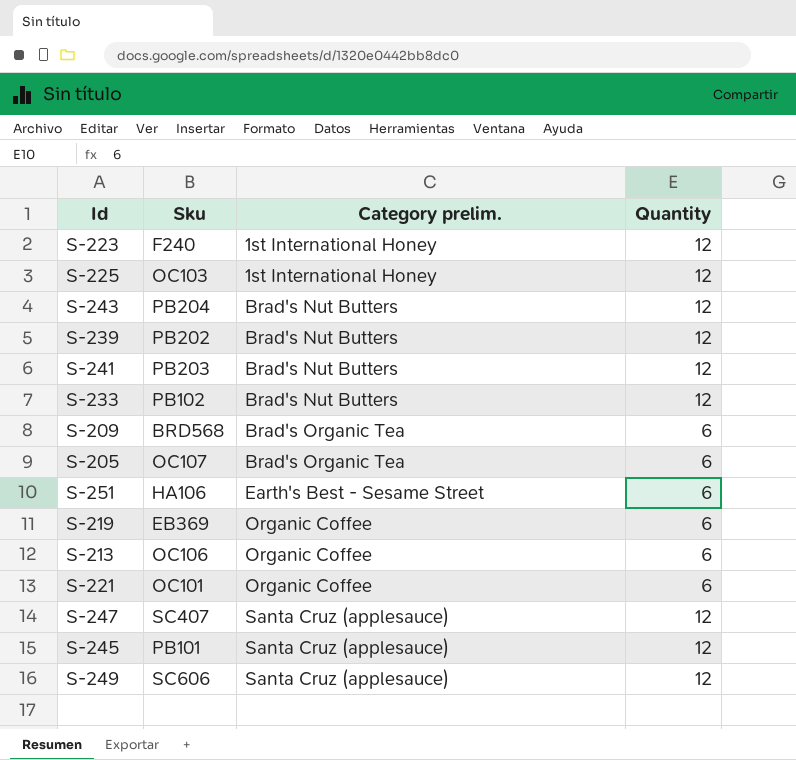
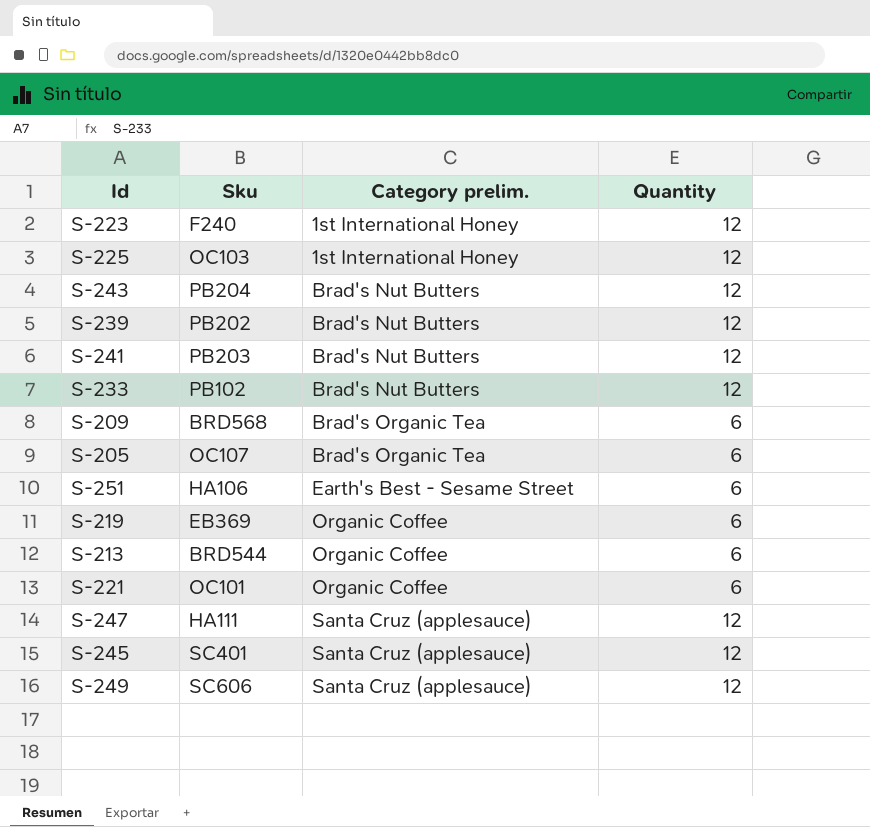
S-213 | Sku: OC106 -> BRD544
S-247 | Sku: SC407 -> HA111
S-245 | Sku: PB101 -> SC401

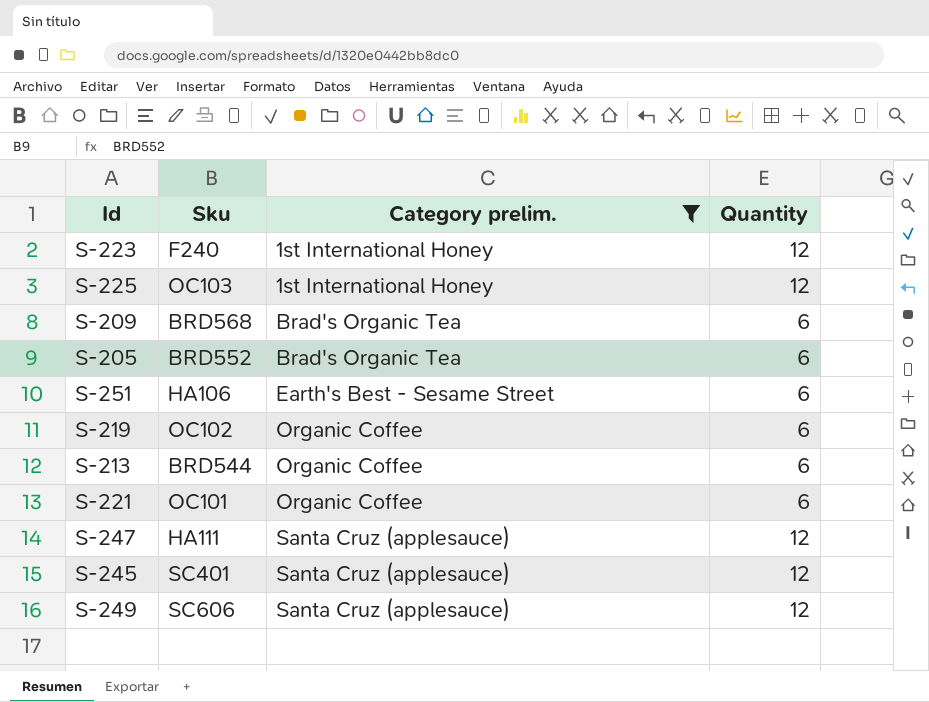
filter: none -> Category prelim. != Brad's Nut Butters
S-205 | Sku: OC107 -> BRD552
S-219 | Sku: EB369 -> OC102

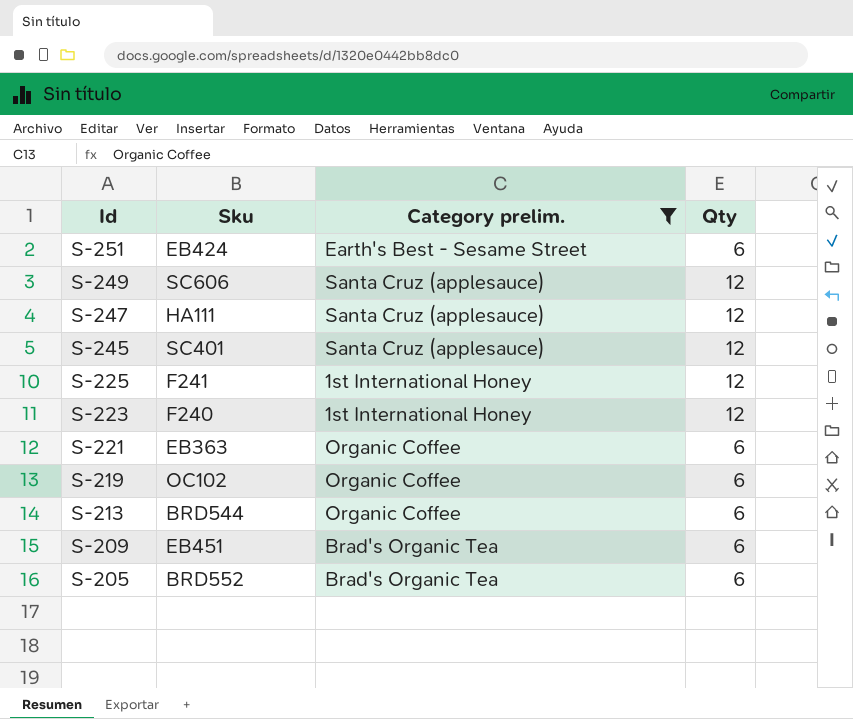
row order: Category prelim. ascending -> Id descending
column name: Quantity -> Qty
S-251 | Sku: HA106 -> EB424
S-225 | Sku: OC103 -> F241
S-221 | Sku: OC101 -> EB363
S-209 | Sku: BRD568 -> EB451

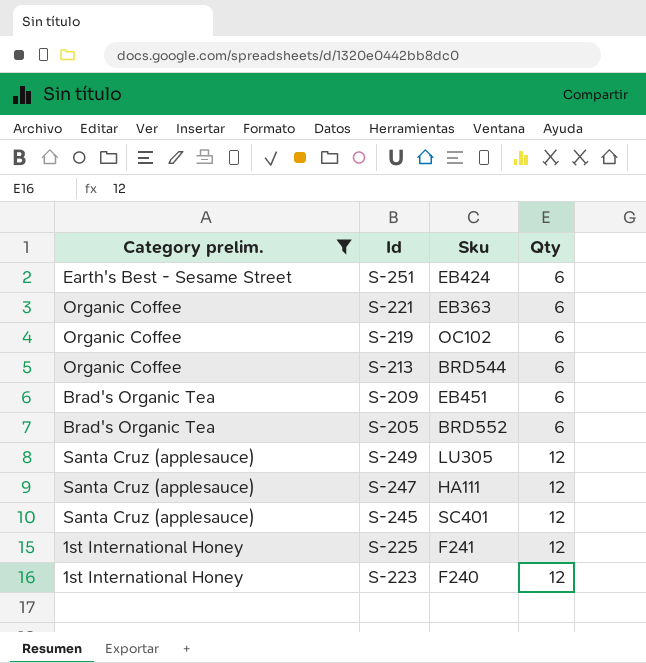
row order: Id descending -> Qty ascending
column Category prelim. | position: 3 -> 1
S-249 | Sku: SC606 -> LU305

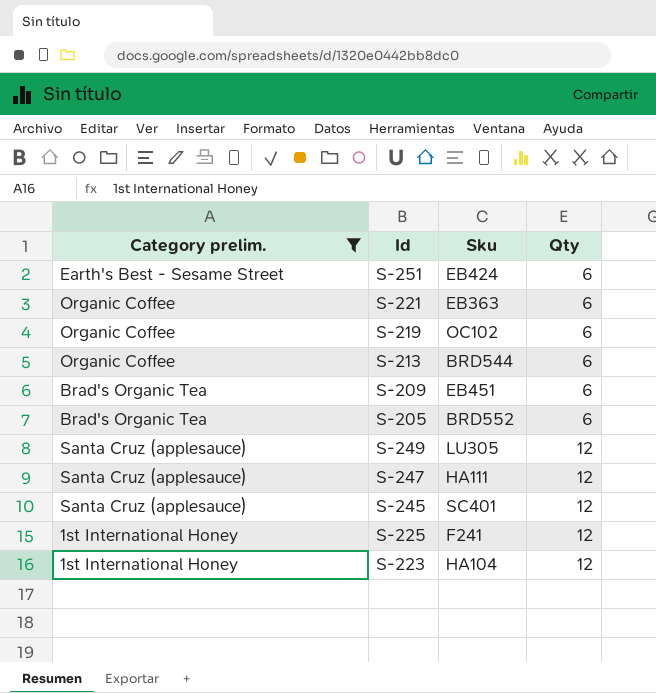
S-223 | Sku: F240 -> HA104

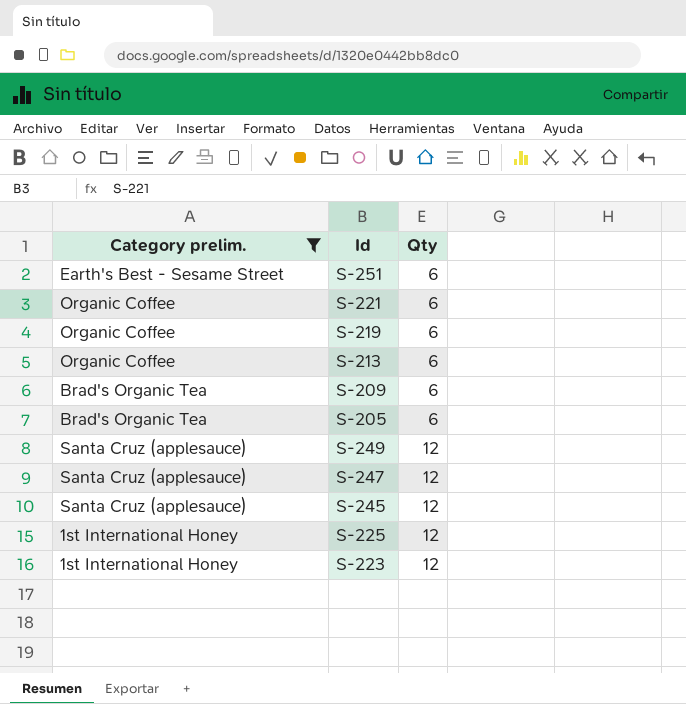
column Sku | position: 3 -> none

